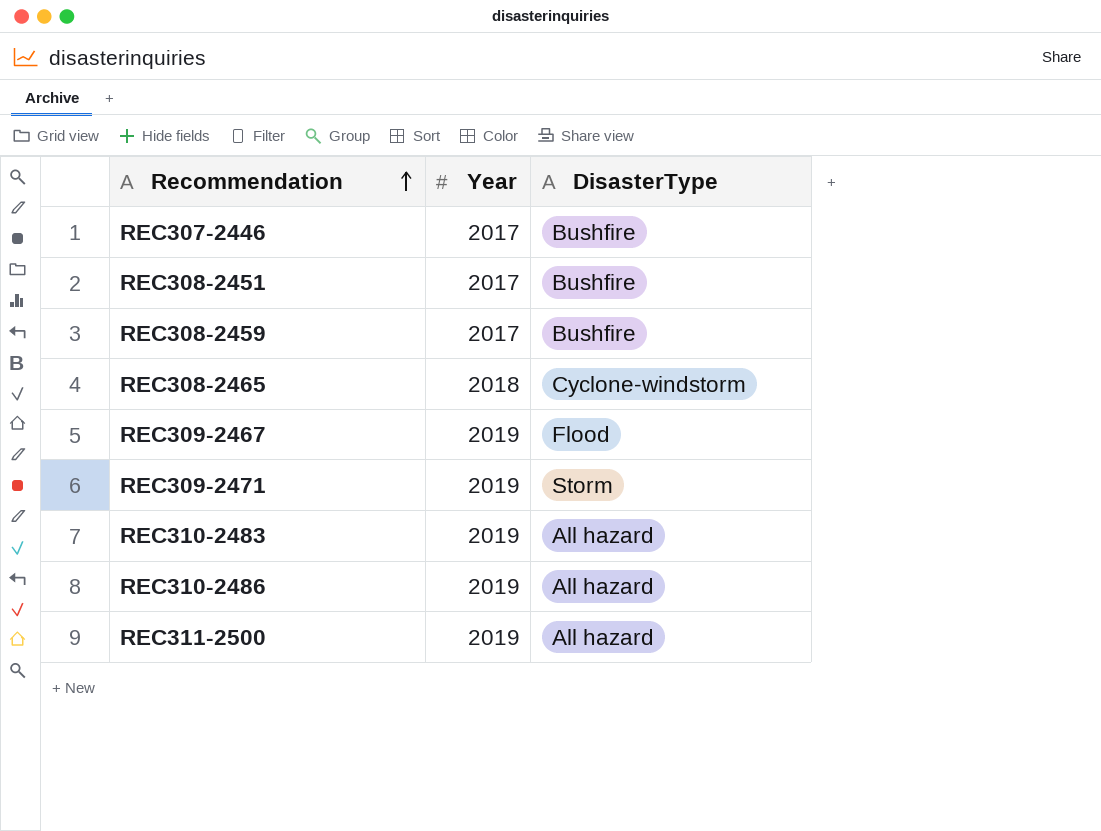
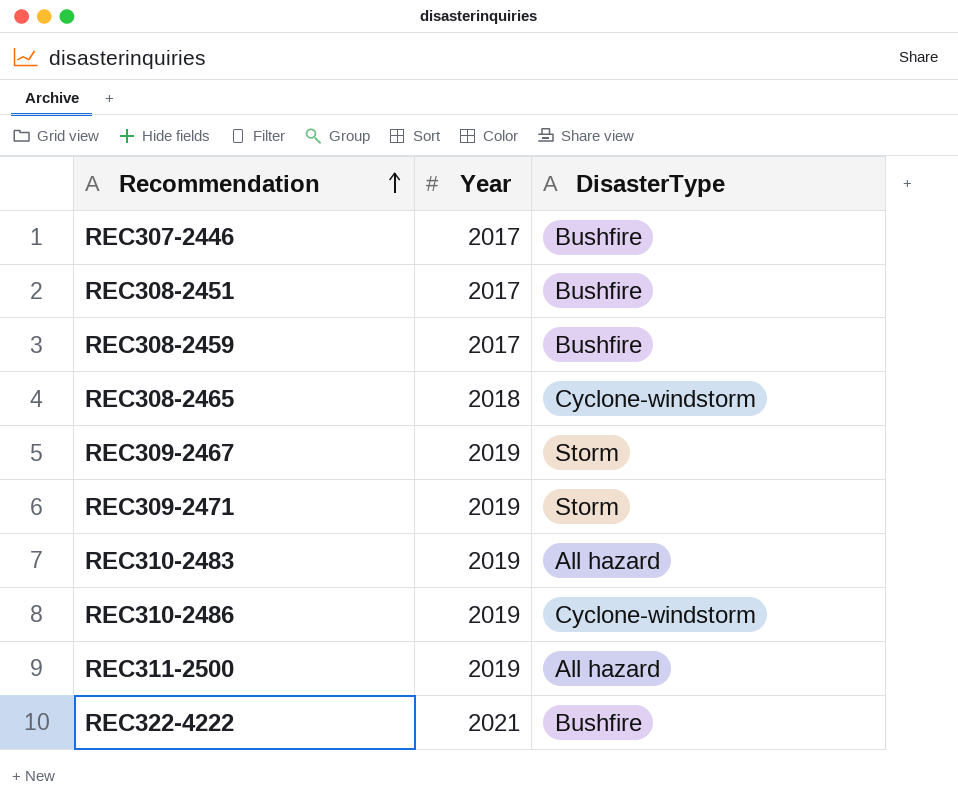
REC309-2467 | DisasterType: Flood -> Storm
REC310-2486 | DisasterType: All hazard -> Cyclone-windstorm
row REC322-4222: none -> 2021 | Bushfire

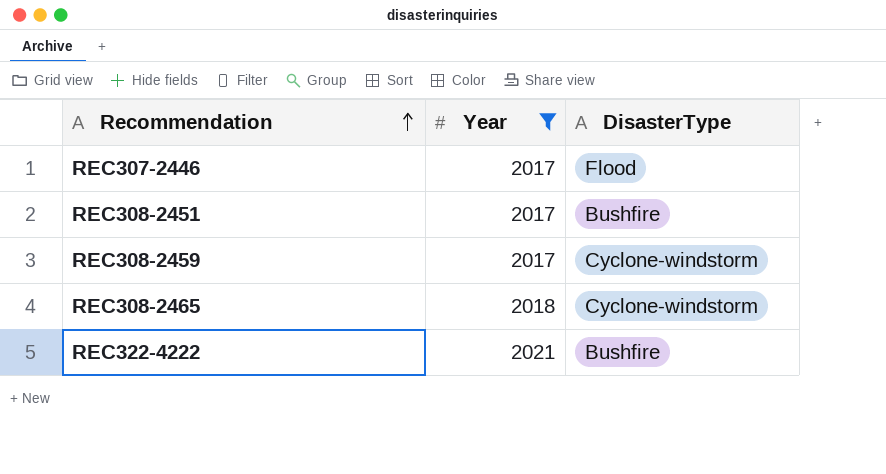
filter: none -> Year != 2019
REC307-2446 | DisasterType: Bushfire -> Flood
REC308-2459 | DisasterType: Bushfire -> Cyclone-windstorm

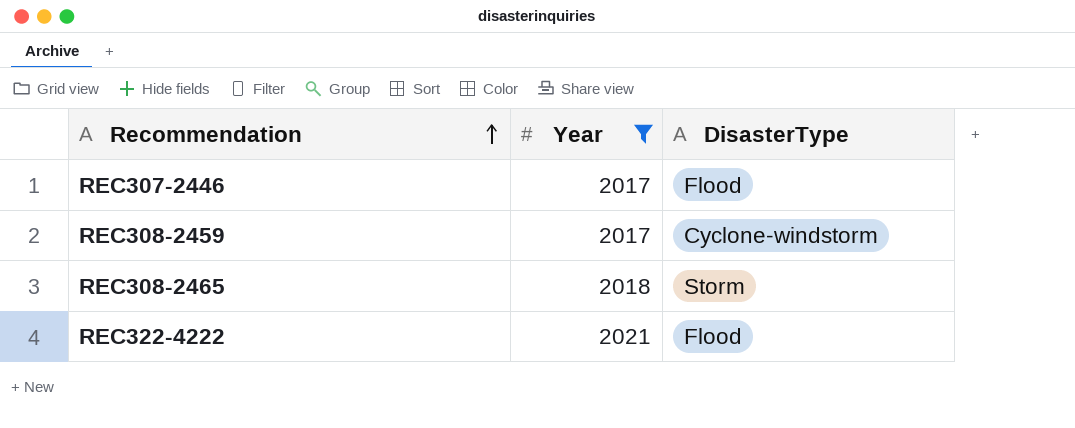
row REC308-2451: 2017 | Bushfire -> none
REC308-2465 | DisasterType: Cyclone-windstorm -> Storm
REC322-4222 | DisasterType: Bushfire -> Flood

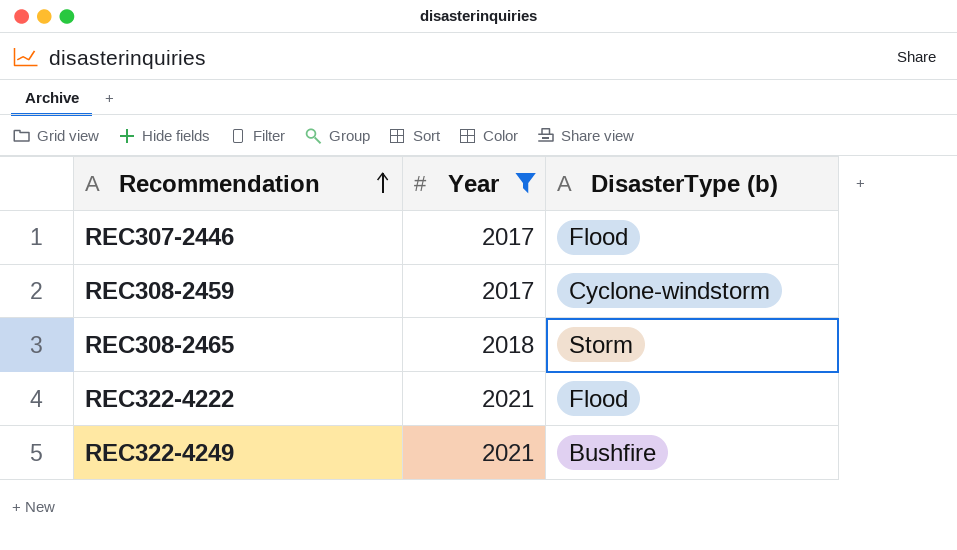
column name: DisasterType -> DisasterType (b)
row REC322-4249: none -> 2021 | Bushfire

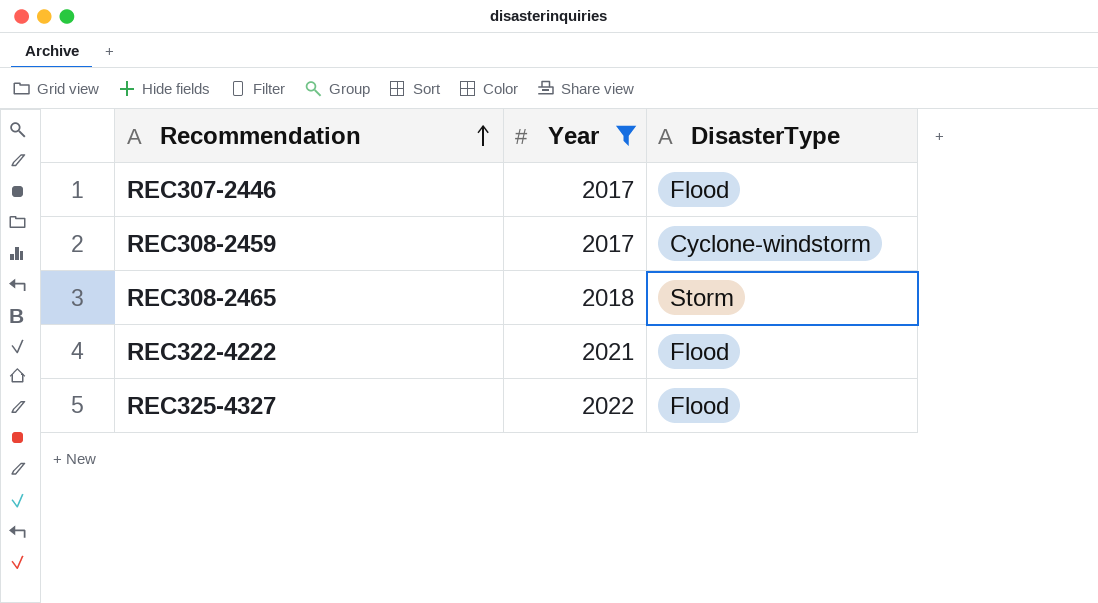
column name: DisasterType (b) -> DisasterType
row REC322-4249: 2021 | Bushfire -> none
row REC325-4327: none -> 2022 | Flood

